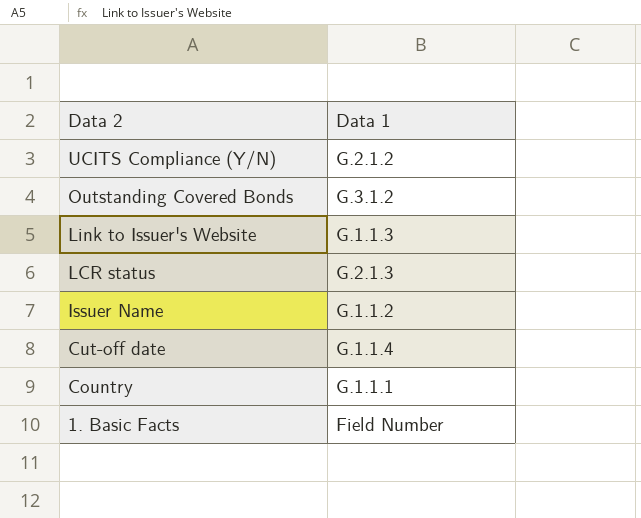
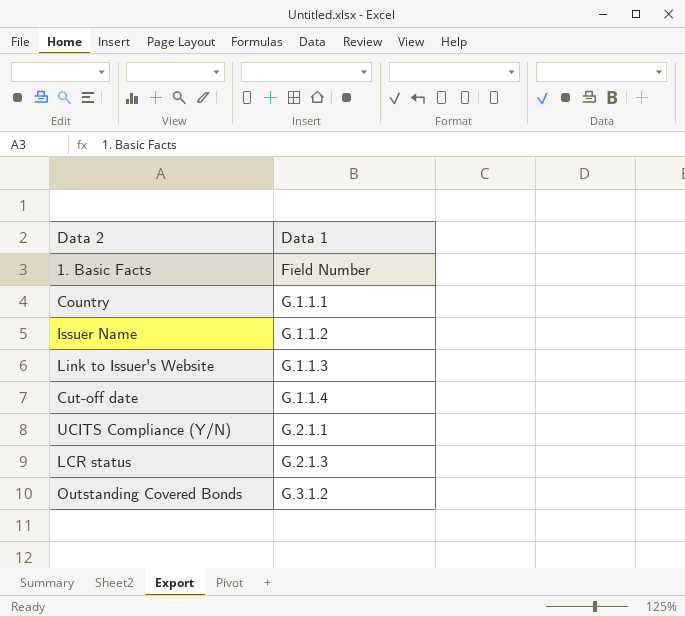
row order: Data 2 descending -> Data 1 ascending
UCITS Compliance (Y/N) | Data 1: G.2.1.2 -> G.2.1.1

